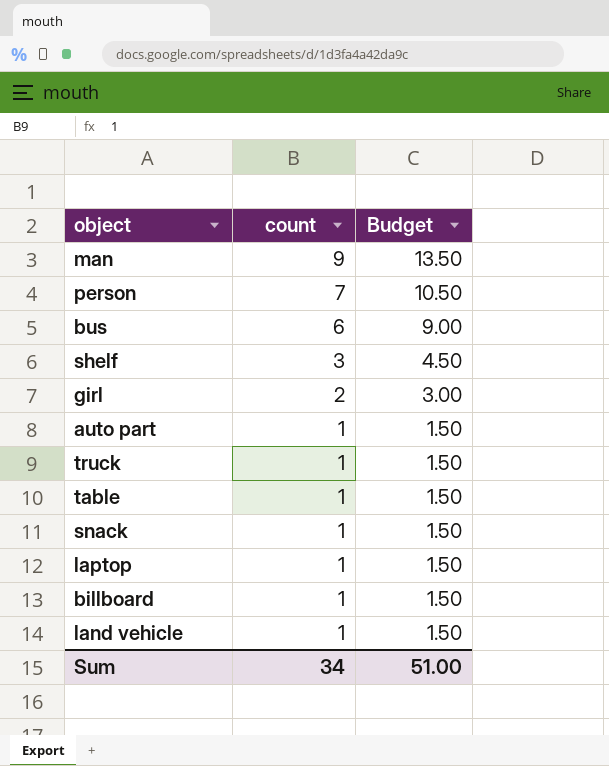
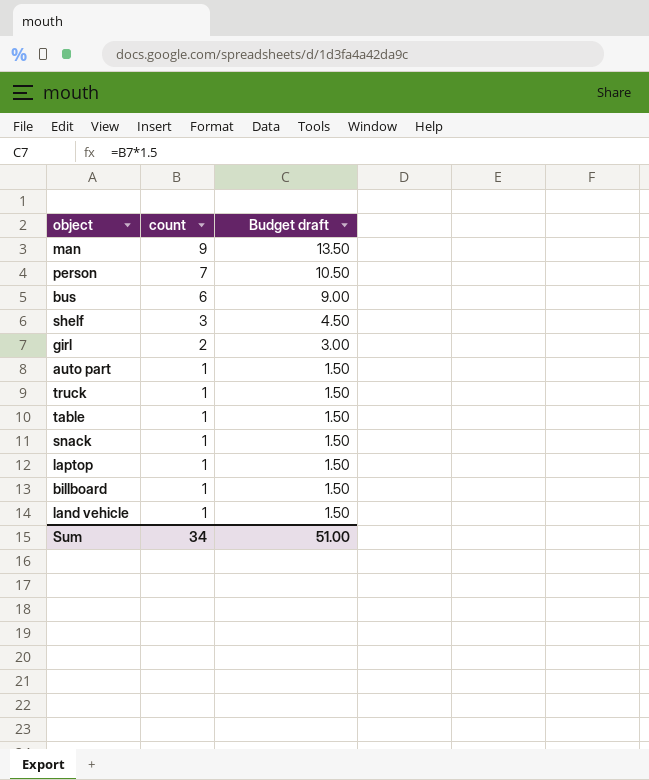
column name: Budget -> Budget draft

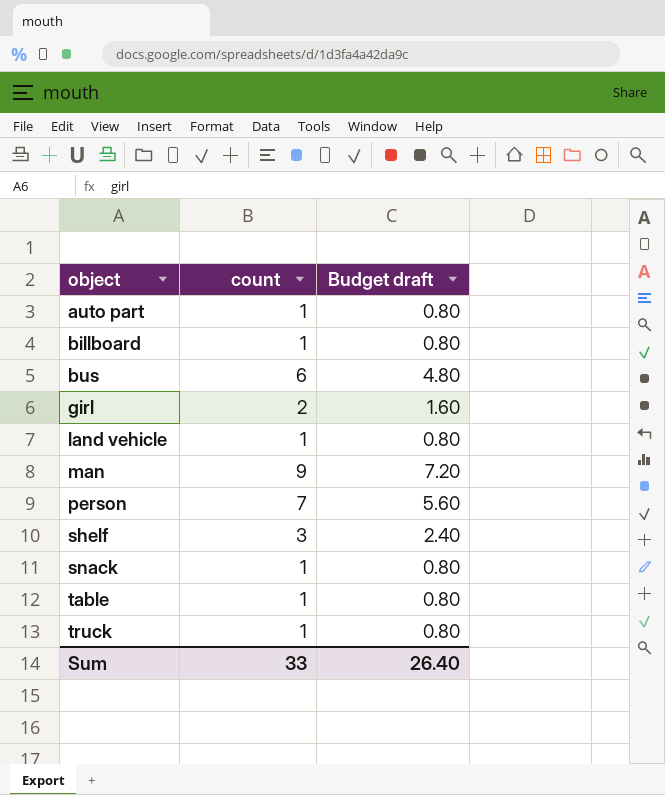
row order: count descending -> object ascending
column Budget draft | formula: [count] * 1.5 -> [count] * 0.8
row laptop: 1 | 1.50 -> none
Sum | count: 34 -> 33
Sum | Budget draft: 51.00 -> 26.40

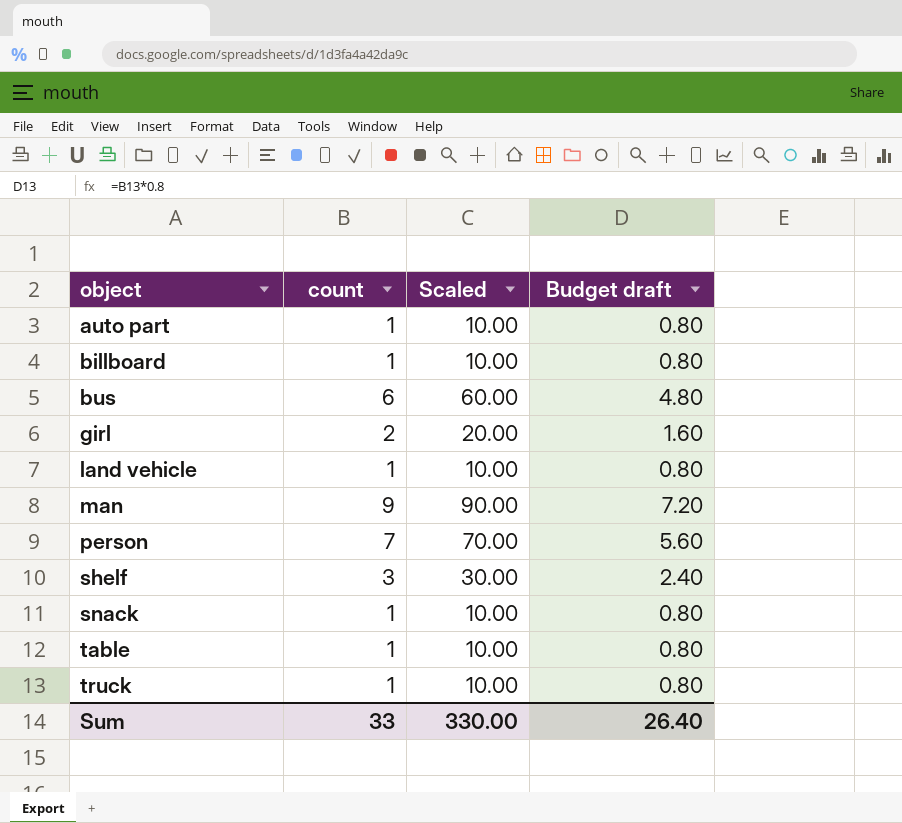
column Scaled | formula: none -> [count] * 10

